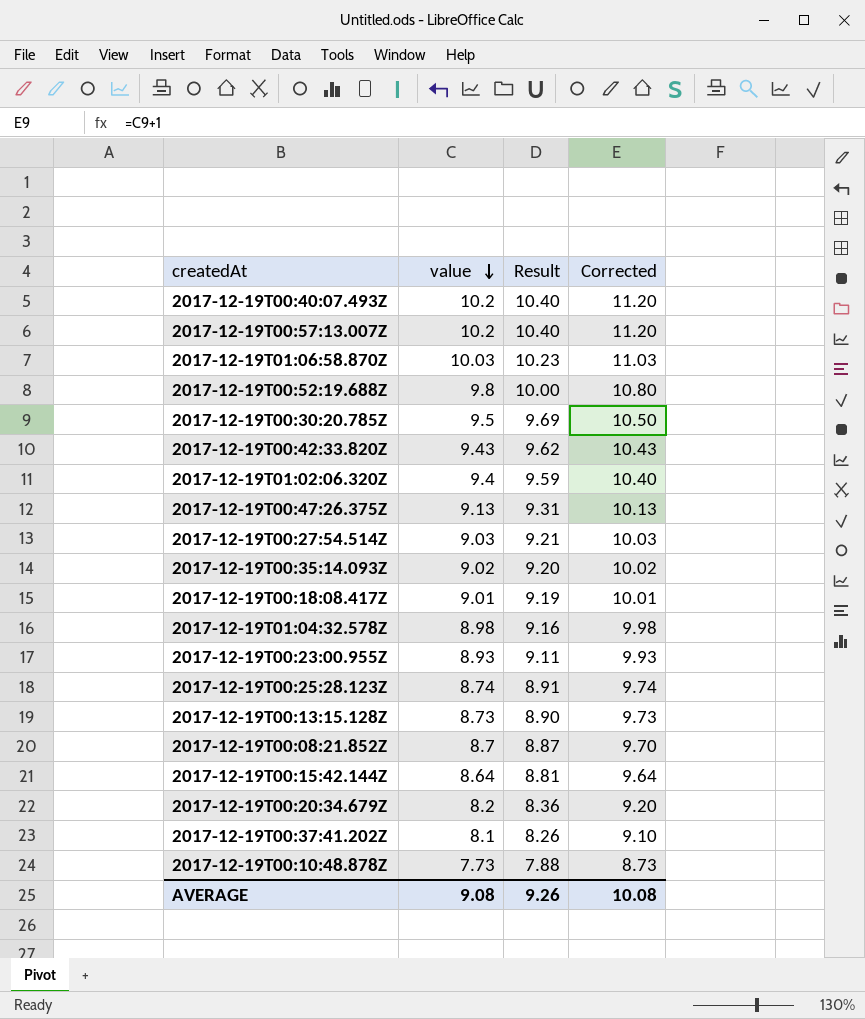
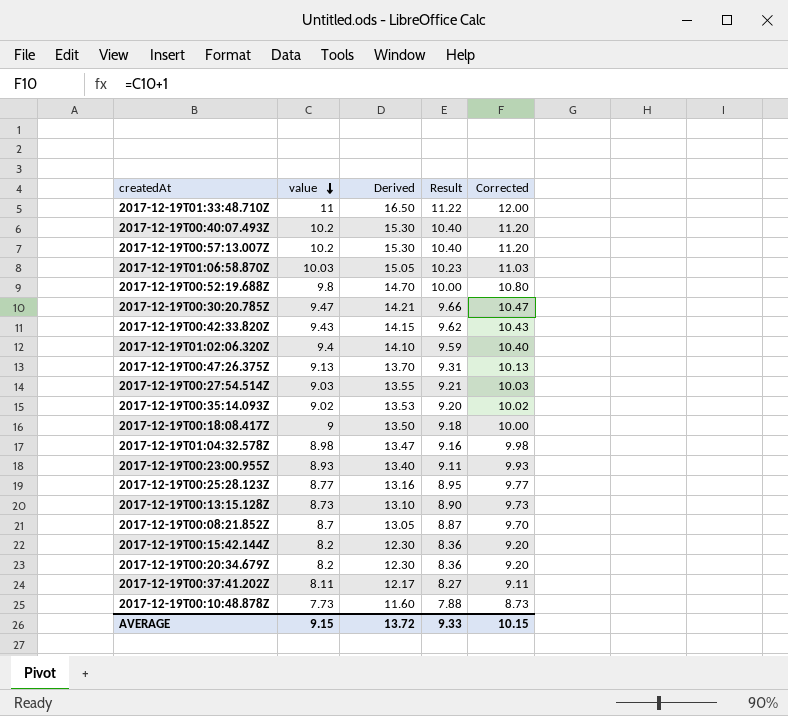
column Derived | formula: none -> [value] * 1.5
row 2017-12-19T01:33:48.710Z: none -> 11 | 16.50 | 11.22 | 12.00
2017-12-19T00:30:20.785Z | value: 9.5 -> 9.47
2017-12-19T00:30:20.785Z | Result: 9.69 -> 9.66
2017-12-19T00:30:20.785Z | Corrected: 10.50 -> 10.47
2017-12-19T00:18:08.417Z | value: 9.01 -> 9
2017-12-19T00:18:08.417Z | Result: 9.19 -> 9.18
2017-12-19T00:18:08.417Z | Corrected: 10.01 -> 10.00
2017-12-19T00:25:28.123Z | value: 8.74 -> 8.77
2017-12-19T00:25:28.123Z | Result: 8.91 -> 8.95
2017-12-19T00:25:28.123Z | Corrected: 9.74 -> 9.77
2017-12-19T00:15:42.144Z | value: 8.64 -> 8.2
2017-12-19T00:15:42.144Z | Result: 8.81 -> 8.36
2017-12-19T00:15:42.144Z | Corrected: 9.64 -> 9.20
2017-12-19T00:37:41.202Z | value: 8.1 -> 8.11
2017-12-19T00:37:41.202Z | Result: 8.26 -> 8.27
2017-12-19T00:37:41.202Z | Corrected: 9.10 -> 9.11
AVERAGE | value: 9.08 -> 9.15
AVERAGE | Result: 9.26 -> 9.33
AVERAGE | Corrected: 10.08 -> 10.15

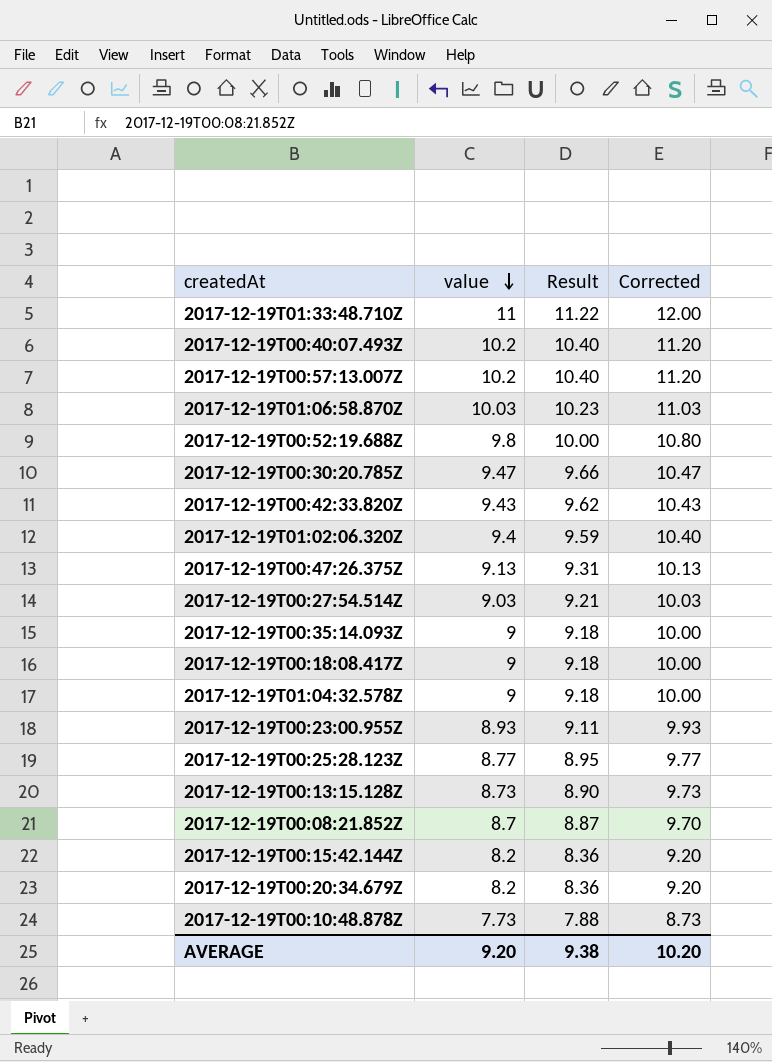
column Derived | formula: [value] * 1.5 -> none
row 2017-12-19T00:37:41.202Z: 8.11 | 12.17 | 8.27 | 9.11 -> none
2017-12-19T00:35:14.093Z | value: 9.02 -> 9
2017-12-19T00:35:14.093Z | Result: 9.20 -> 9.18
2017-12-19T00:35:14.093Z | Corrected: 10.02 -> 10.00
2017-12-19T01:04:32.578Z | value: 8.98 -> 9
2017-12-19T01:04:32.578Z | Result: 9.16 -> 9.18
2017-12-19T01:04:32.578Z | Corrected: 9.98 -> 10.00
AVERAGE | value: 9.15 -> 9.20
AVERAGE | Result: 9.33 -> 9.38
AVERAGE | Corrected: 10.15 -> 10.20

